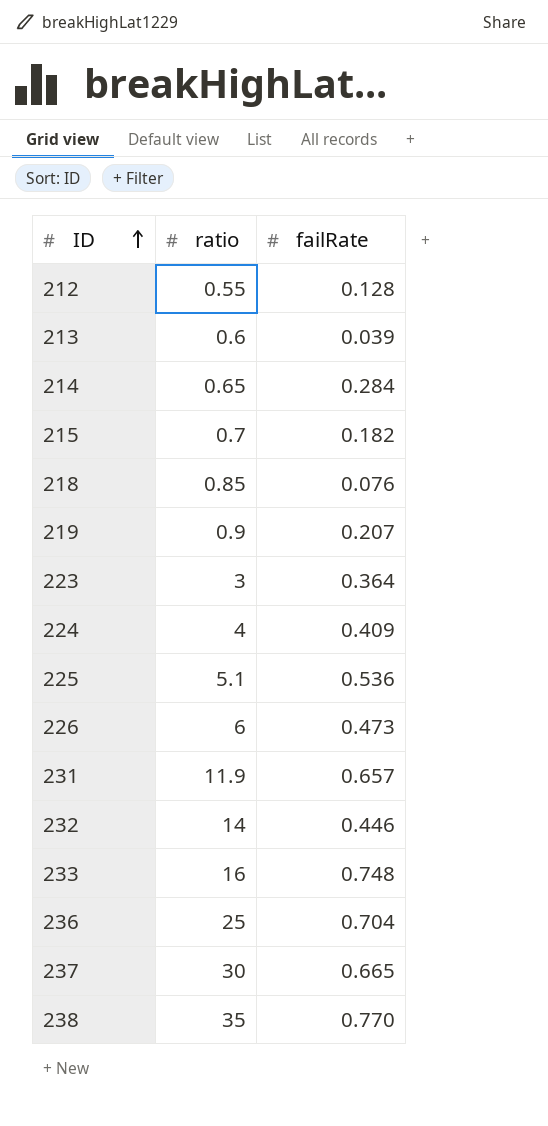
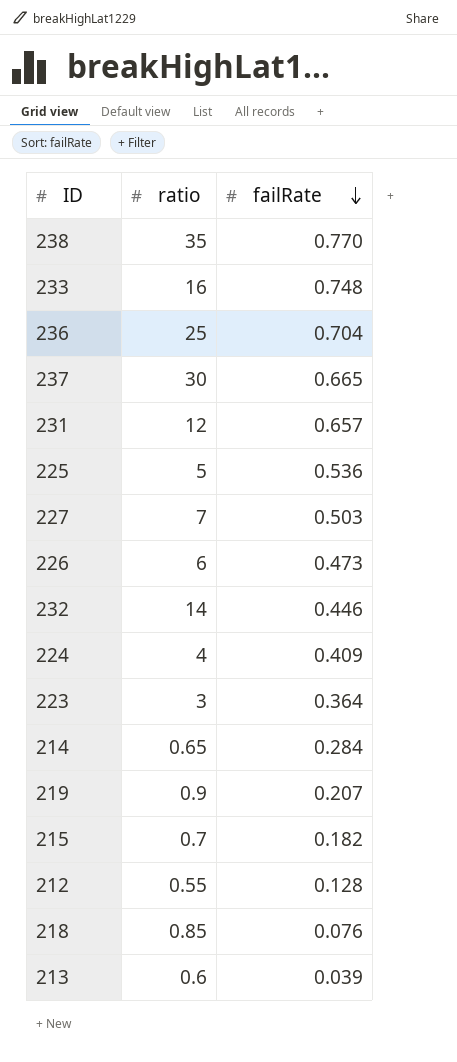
row order: ID ascending -> failRate descending
231 | ratio: 11.9 -> 12
225 | ratio: 5.1 -> 5
row 227: none -> 7 | 0.503

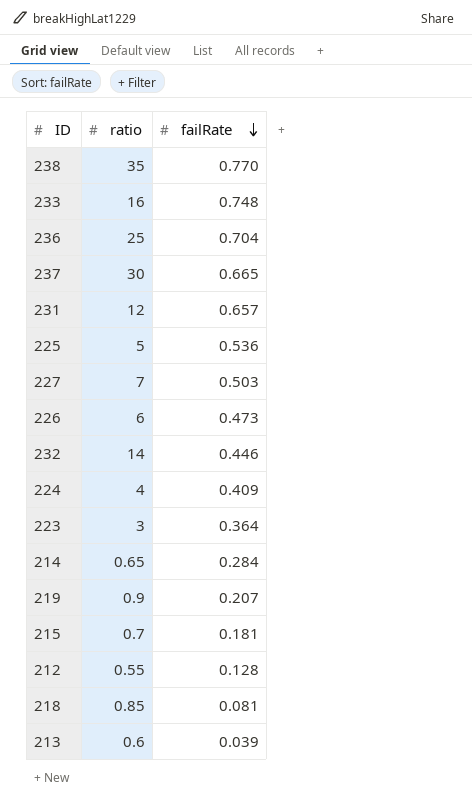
215 | failRate: 0.182 -> 0.181
218 | failRate: 0.076 -> 0.081

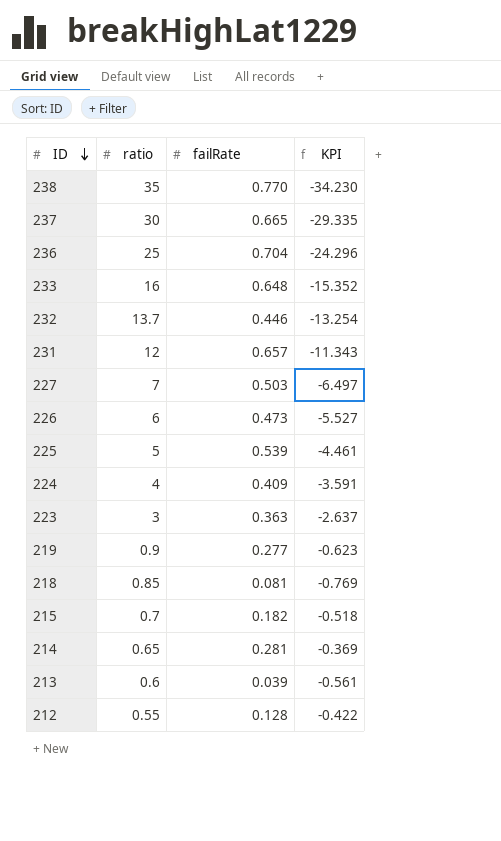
row order: failRate descending -> ID descending
column KPI | formula: none -> [failRate] - [ratio]
233 | failRate: 0.748 -> 0.648
232 | ratio: 14 -> 13.7
225 | failRate: 0.536 -> 0.539
223 | failRate: 0.364 -> 0.363
219 | failRate: 0.207 -> 0.277
215 | failRate: 0.181 -> 0.182
214 | failRate: 0.284 -> 0.281

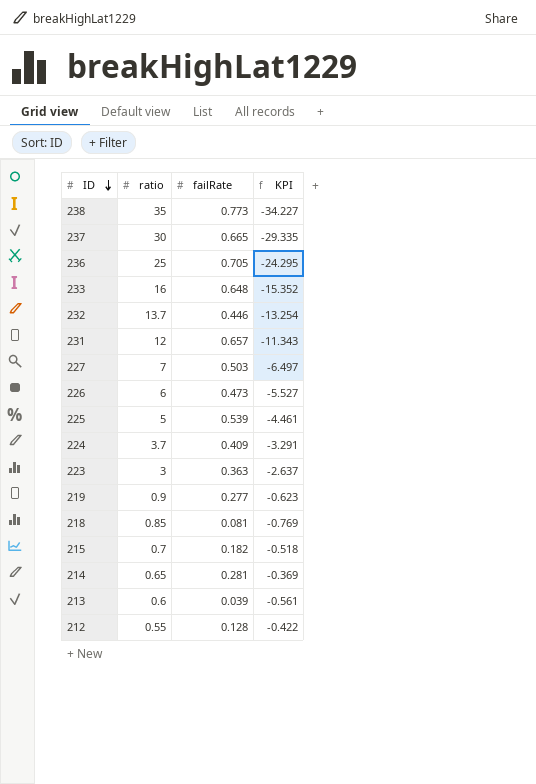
238 | failRate: 0.770 -> 0.773
238 | KPI: -34.230 -> -34.227
236 | failRate: 0.704 -> 0.705
236 | KPI: -24.296 -> -24.295
224 | ratio: 4 -> 3.7
224 | KPI: -3.591 -> -3.291

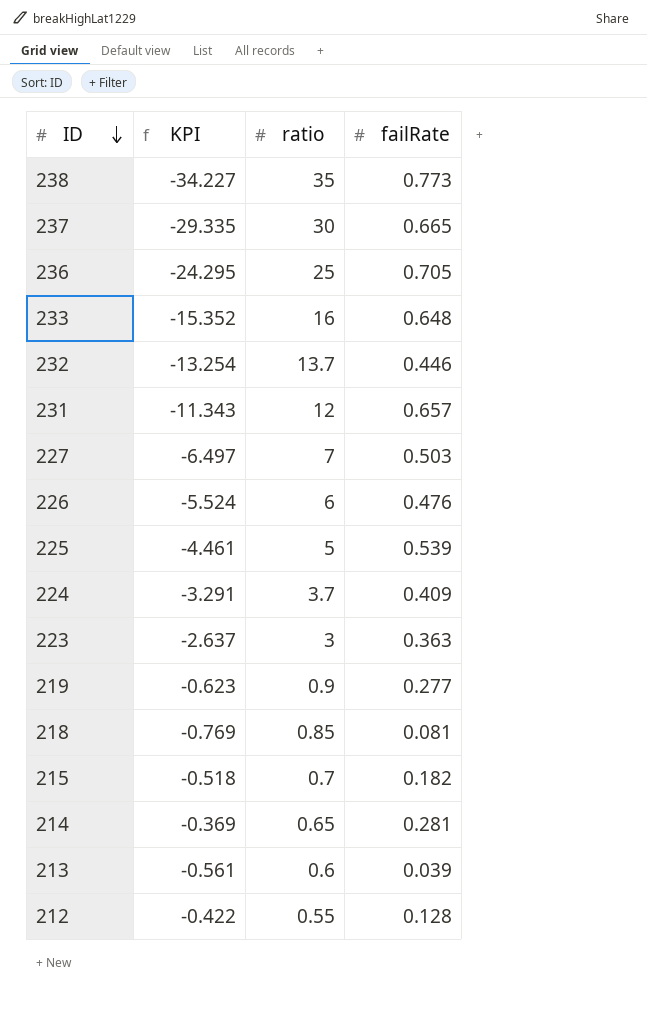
column KPI | position: 4 -> 2
226 | KPI: -5.527 -> -5.524
226 | failRate: 0.473 -> 0.476

